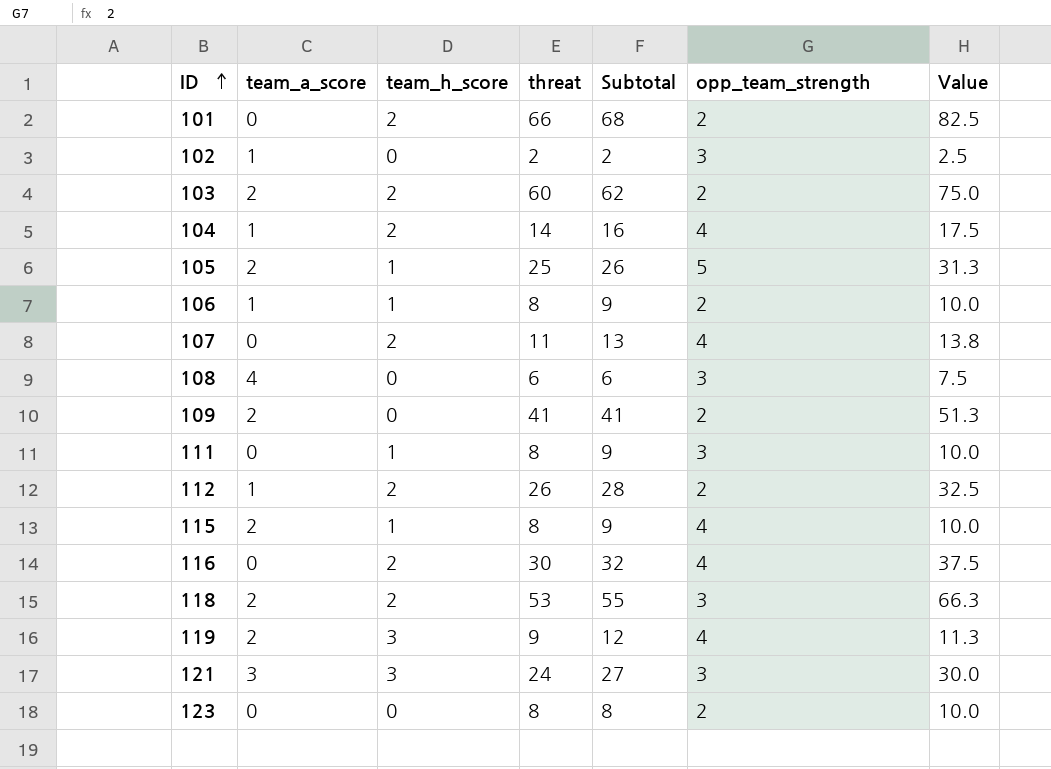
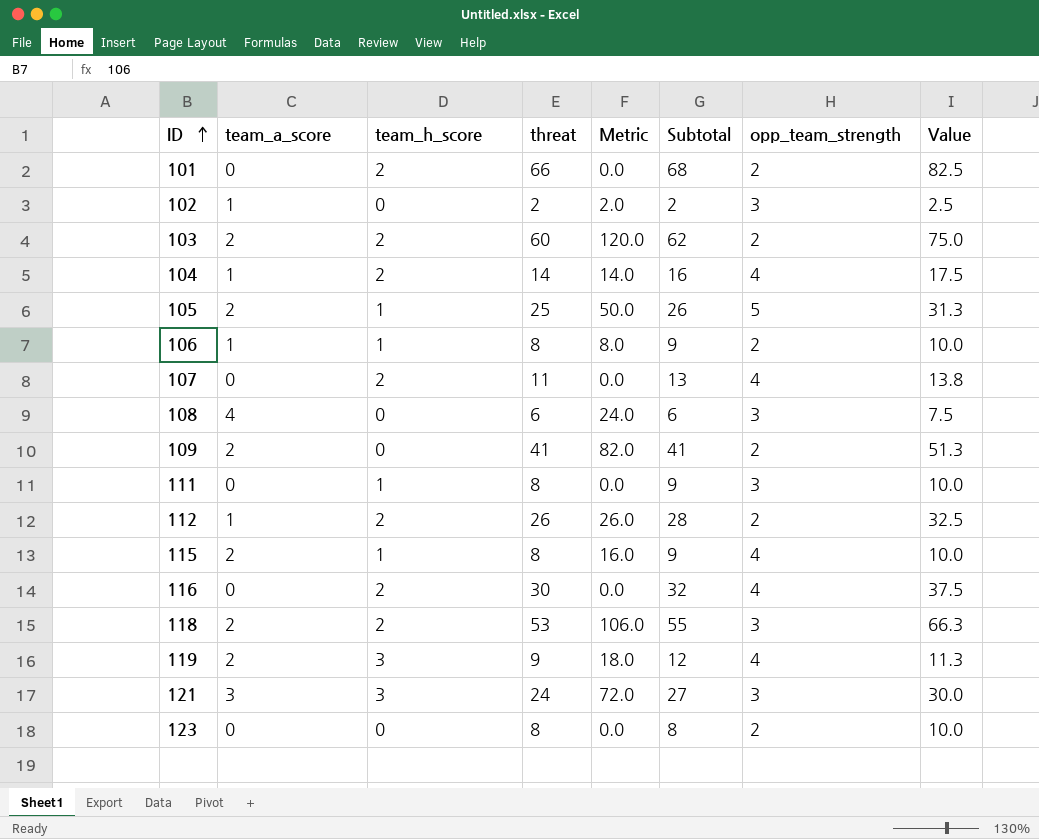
column Metric | formula: none -> [team_a_score] * [threat]

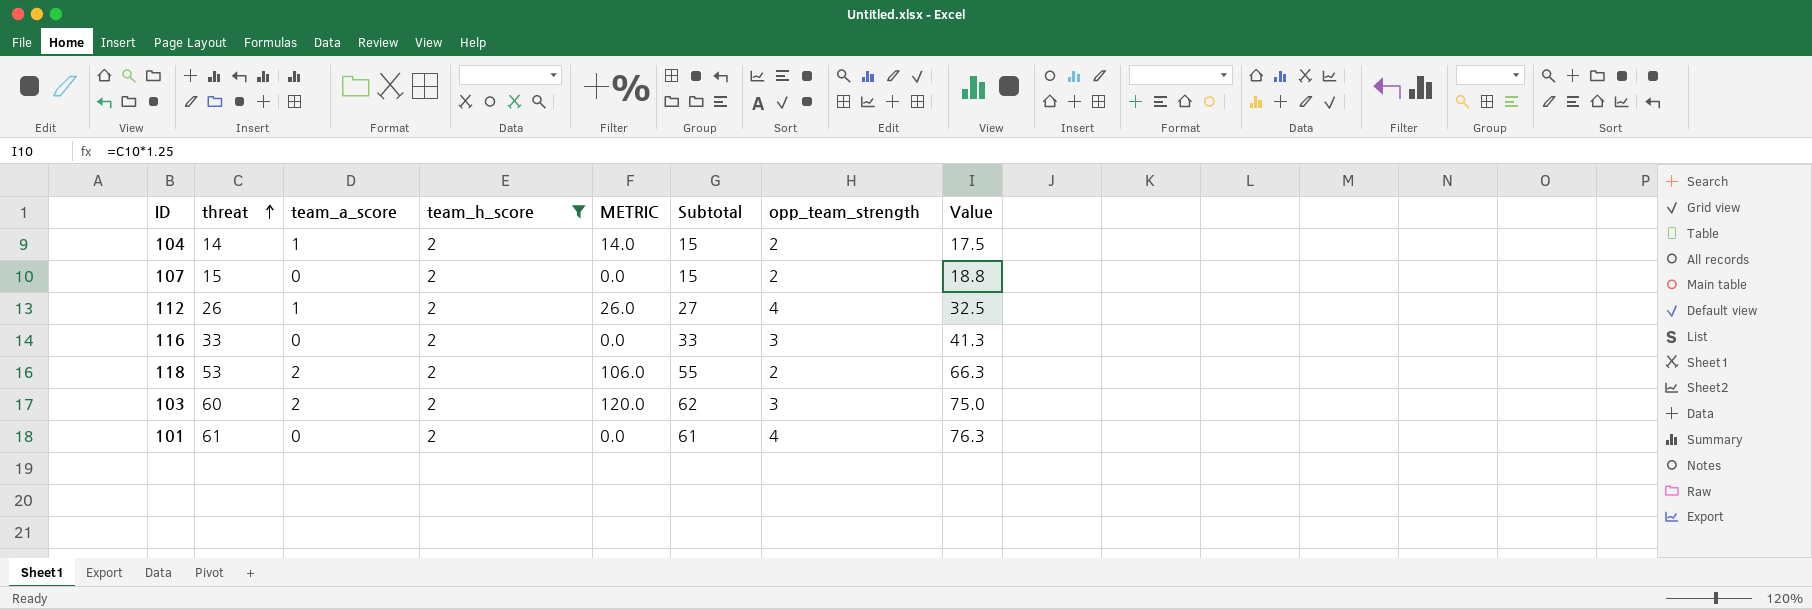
filter: none -> team_h_score = 2
row order: ID ascending -> threat ascending
column threat | position: 4 -> 2
column name: Metric -> METRIC
column Subtotal | formula: [team_h_score] + [threat] -> [threat] + [team_a_score]
104 | opp_team_strength: 4 -> 2
107 | threat: 11 -> 15
107 | opp_team_strength: 4 -> 2
107 | Value: 13.8 -> 18.8
112 | opp_team_strength: 2 -> 4
116 | threat: 30 -> 33
116 | opp_team_strength: 4 -> 3
116 | Value: 37.5 -> 41.3
118 | opp_team_strength: 3 -> 2
103 | opp_team_strength: 2 -> 3
101 | threat: 66 -> 61
101 | opp_team_strength: 2 -> 4
101 | Value: 82.5 -> 76.3

